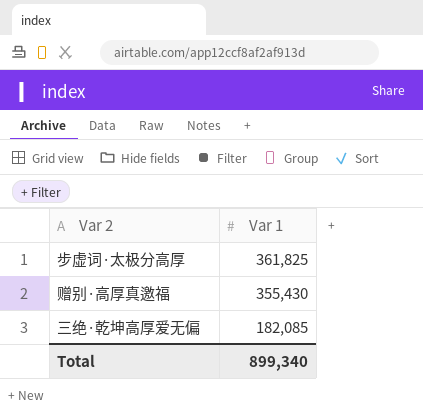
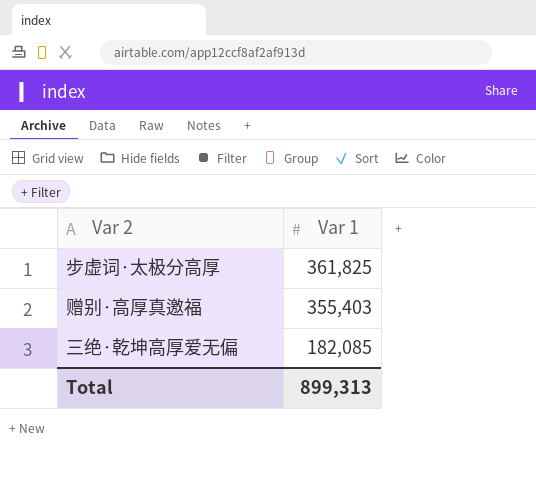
赠别·高厚真邀福 | Var 1: 355,430 -> 355,403
Total | Var 1: 899,340 -> 899,313

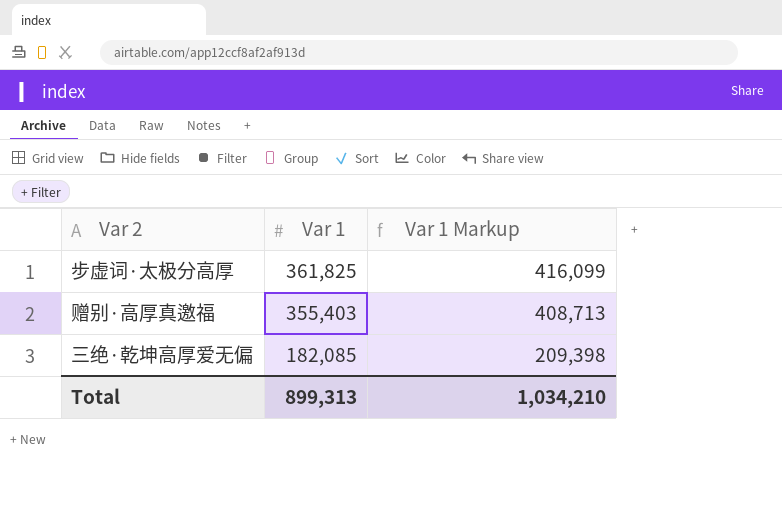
column Var 1 Markup | formula: none -> [Var 1] * 1.15

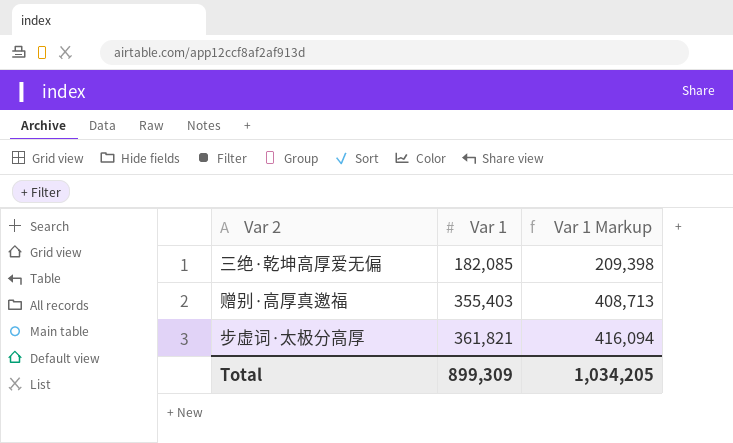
row order: Var 1 descending -> Var 1 ascending
步虚词·太极分高厚 | Var 1: 361,825 -> 361,821
步虚词·太极分高厚 | Var 1 Markup: 416,099 -> 416,094
Total | Var 1: 899,313 -> 899,309
Total | Var 1 Markup: 1,034,210 -> 1,034,205

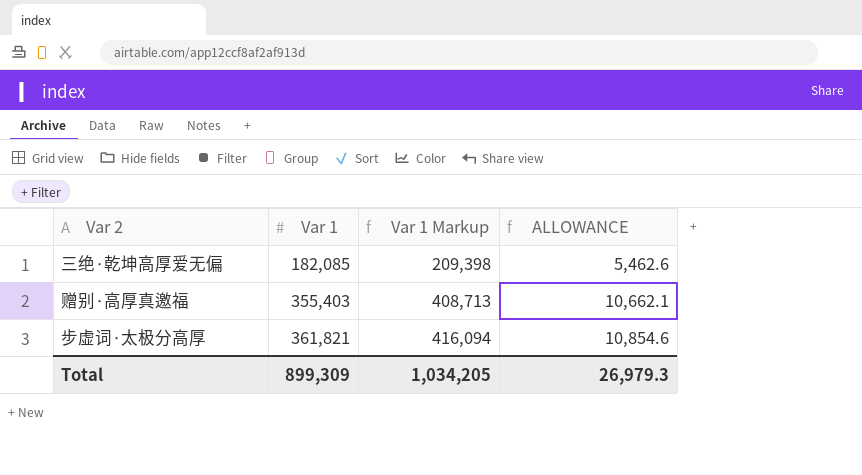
column ALLOWANCE | formula: none -> [Var 1] * 0.03

